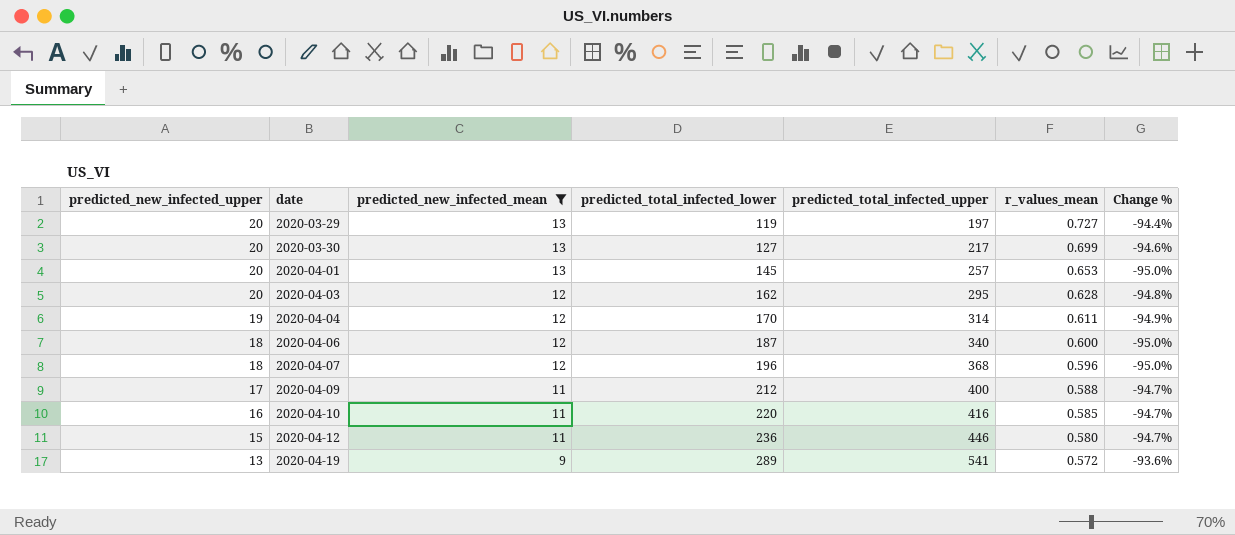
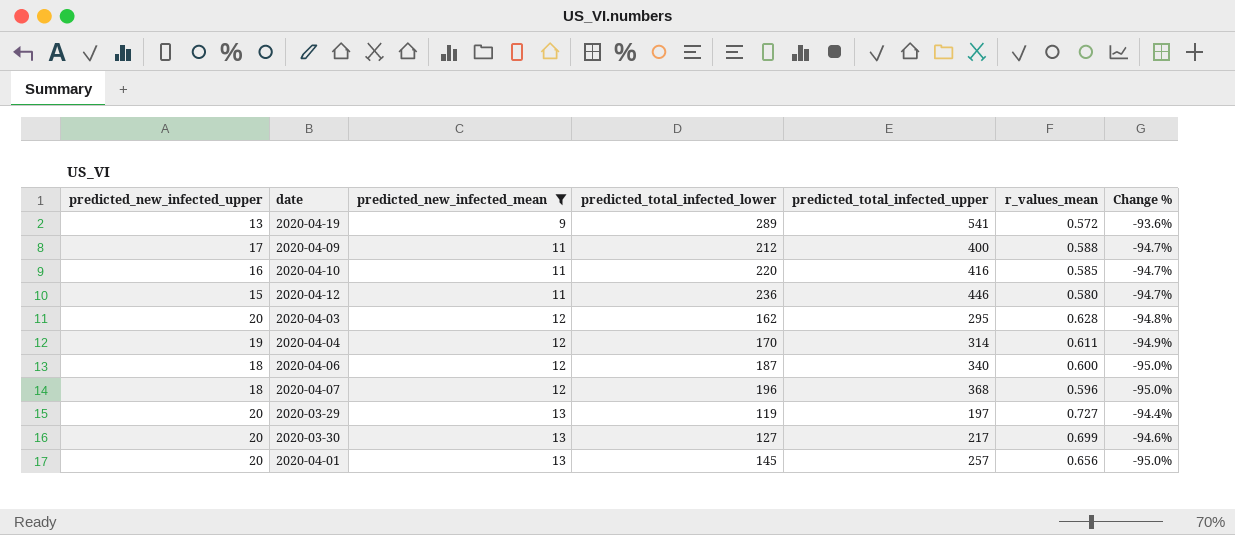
row order: predicted_new_infected_upper descending -> predicted_new_infected_mean ascending
2020-04-01 | r_values_mean: 0.653 -> 0.656

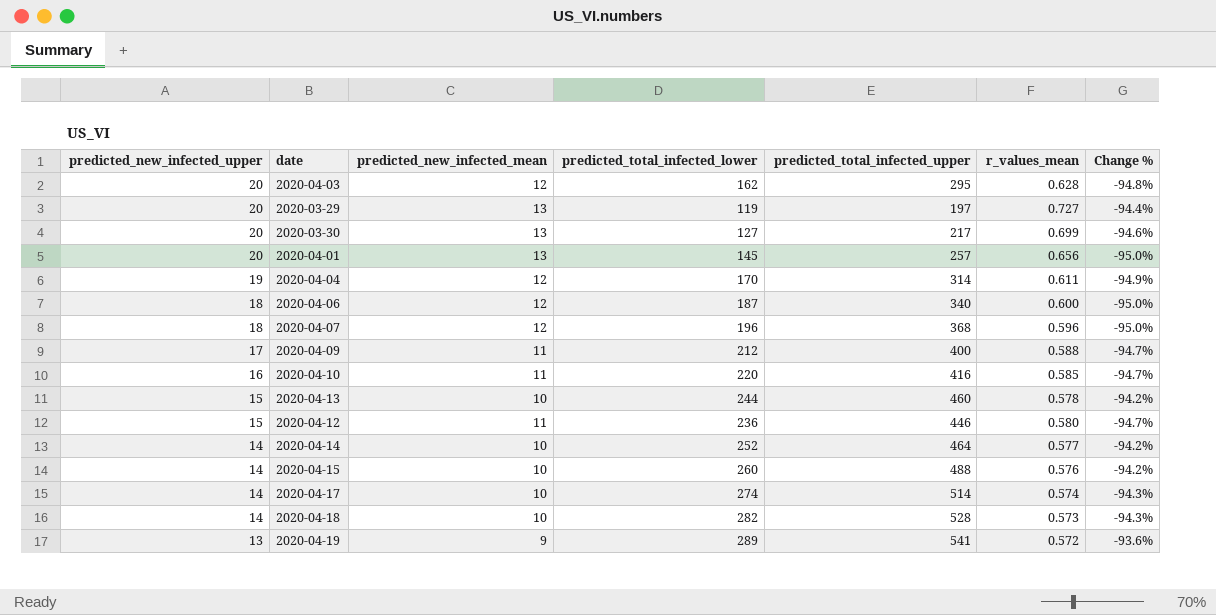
filter: predicted_new_infected_mean != 10 -> none
row order: predicted_new_infected_mean ascending -> predicted_new_infected_upper descending

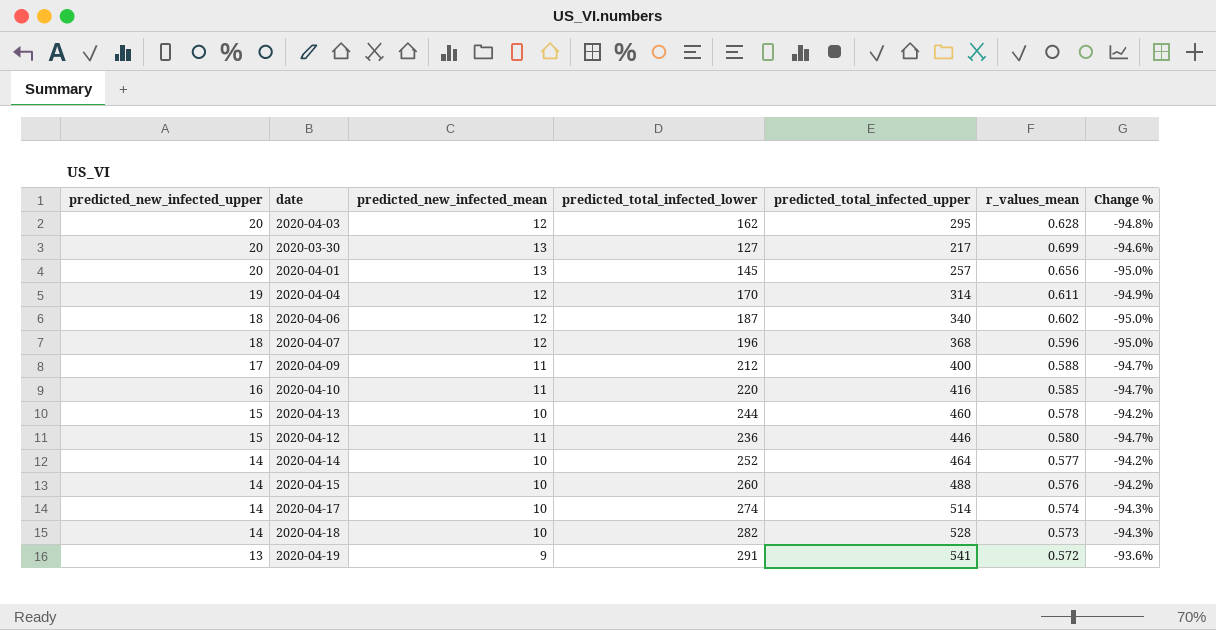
row 2020-03-29: 20 | 13 | 119 | 197 | 0.727 | -94.4% -> none
2020-04-06 | r_values_mean: 0.600 -> 0.602
2020-04-19 | predicted_total_infected_lower: 289 -> 291

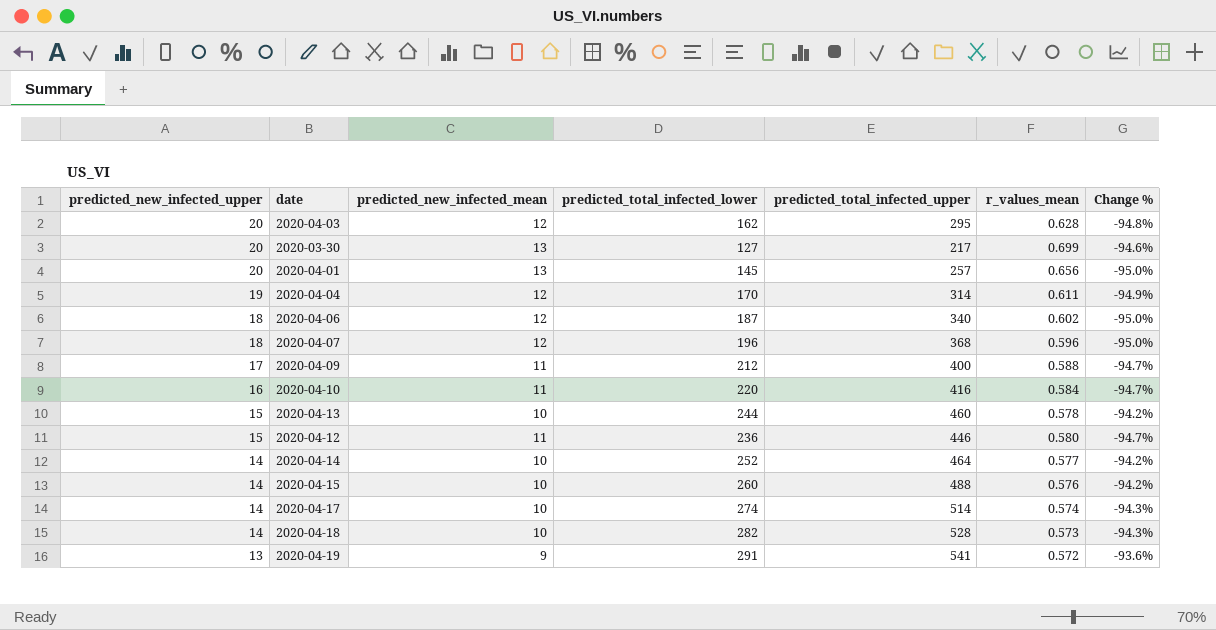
2020-04-10 | r_values_mean: 0.585 -> 0.584

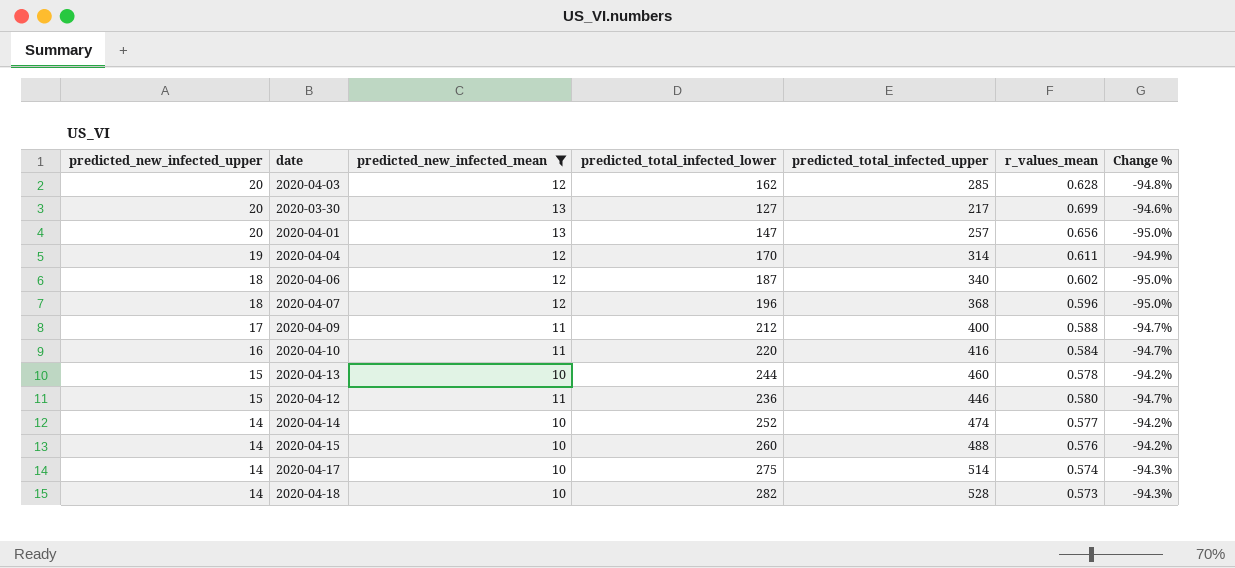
filter: none -> predicted_new_infected_mean != 9
2020-04-03 | predicted_total_infected_upper: 295 -> 285
2020-04-01 | predicted_total_infected_lower: 145 -> 147
2020-04-14 | predicted_total_infected_upper: 464 -> 474
2020-04-17 | predicted_total_infected_lower: 274 -> 275

